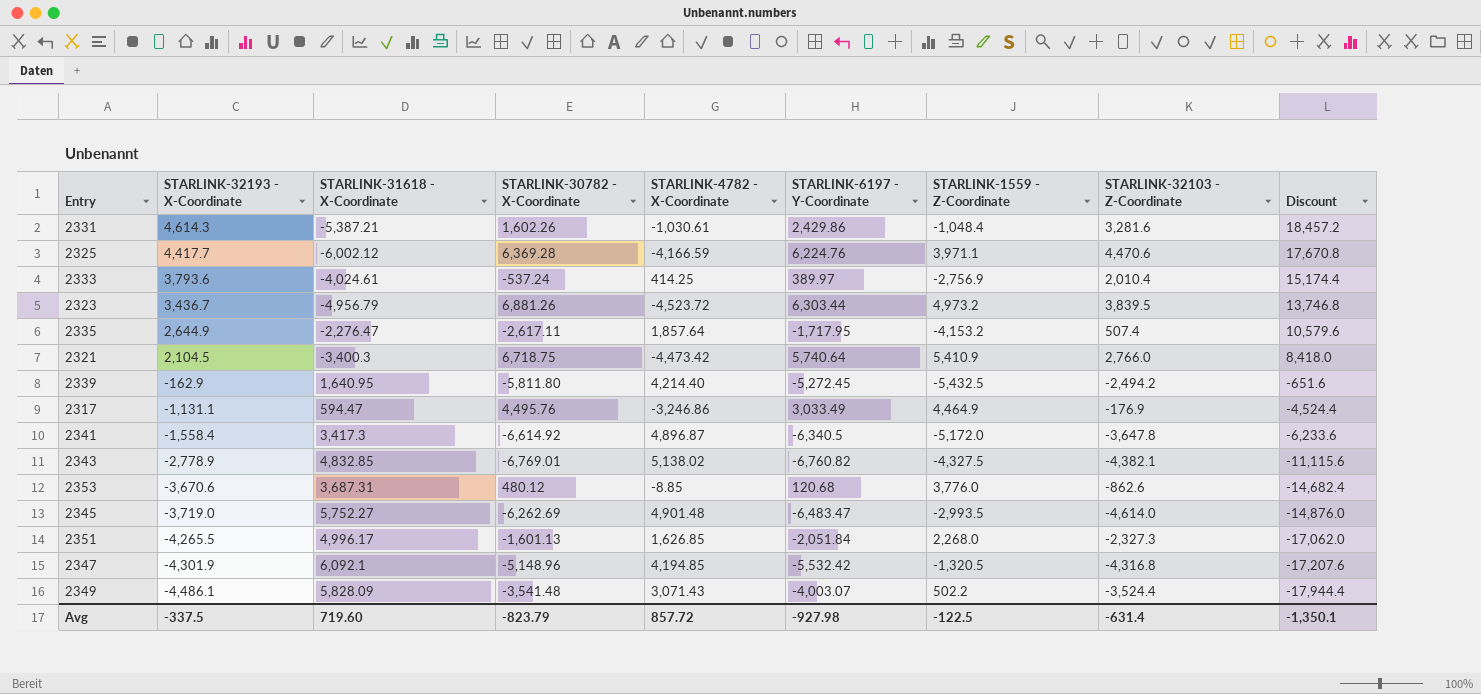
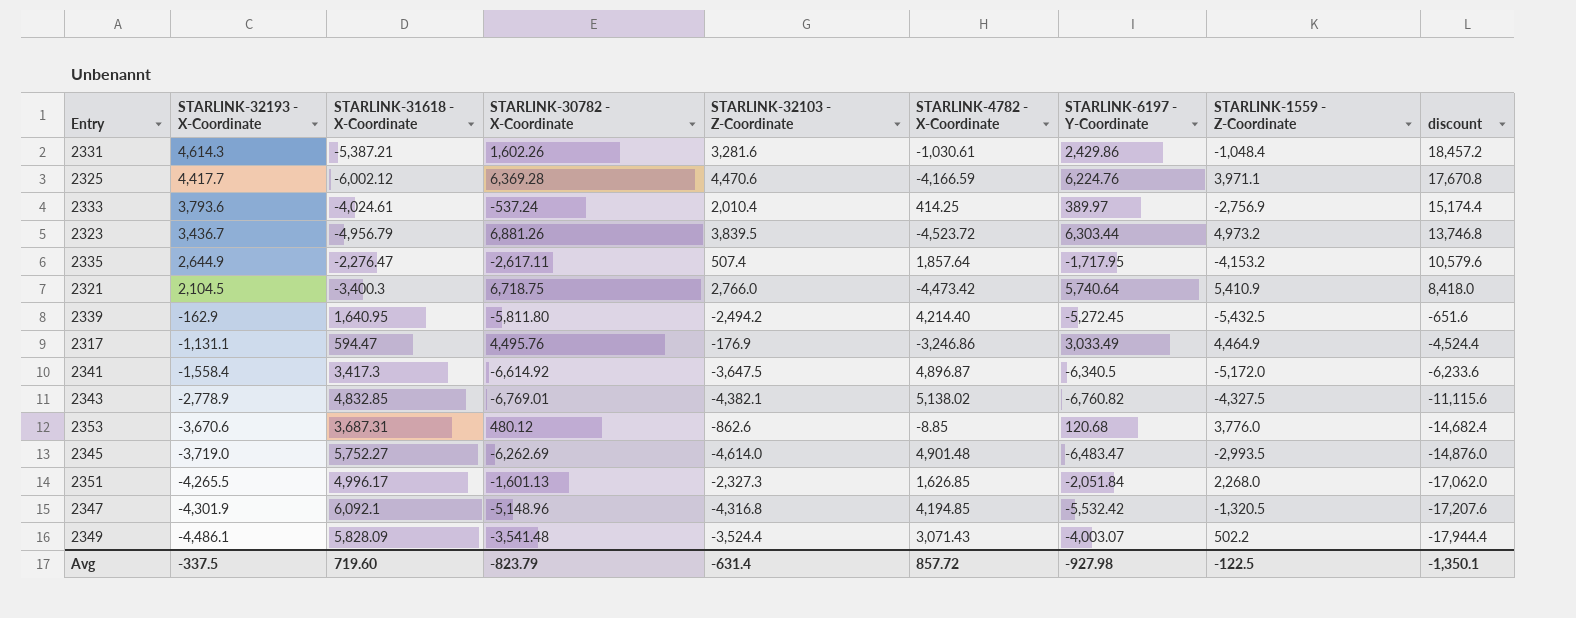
column STARLINK-32103 - Z-Coordinate | position: 8 -> 5
column name: Discount -> discount
2341 | STARLINK-32103 - Z-Coordinate: -3,647.8 -> -3,647.5

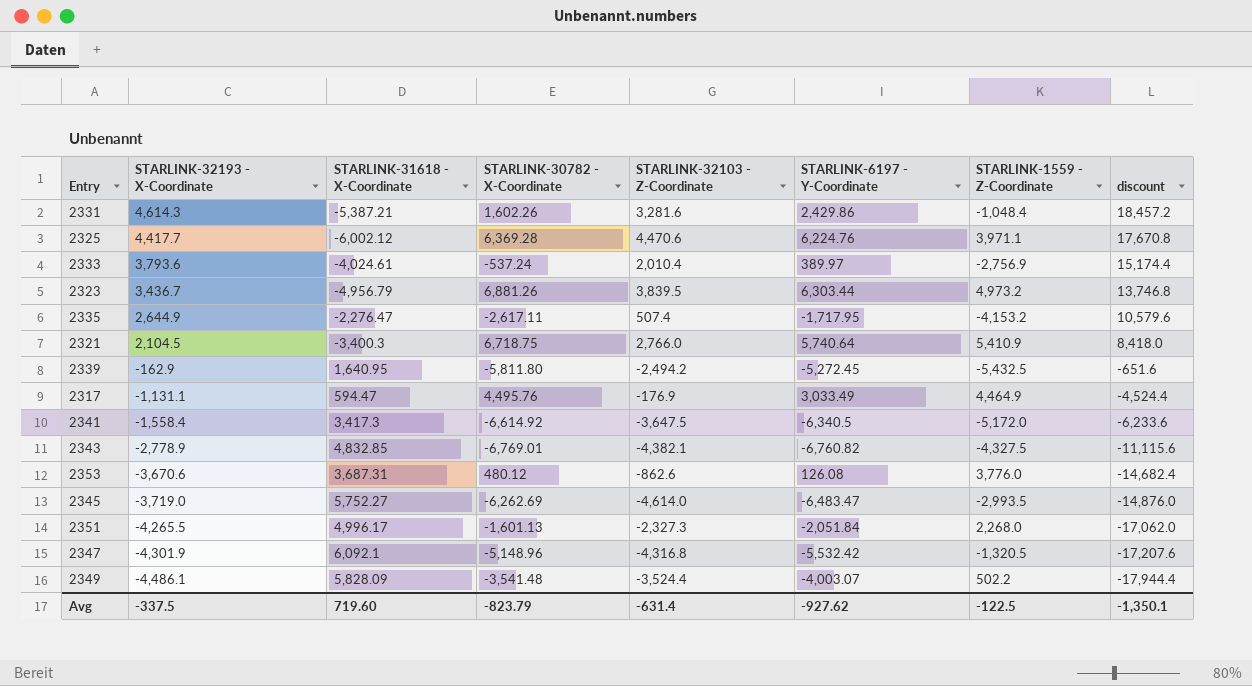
column STARLINK-4782 - X-Coordinate | position: 6 -> none
2353 | STARLINK-6197 - Y-Coordinate: 120.68 -> 126.08
Avg | STARLINK-6197 - Y-Coordinate: -927.98 -> -927.62

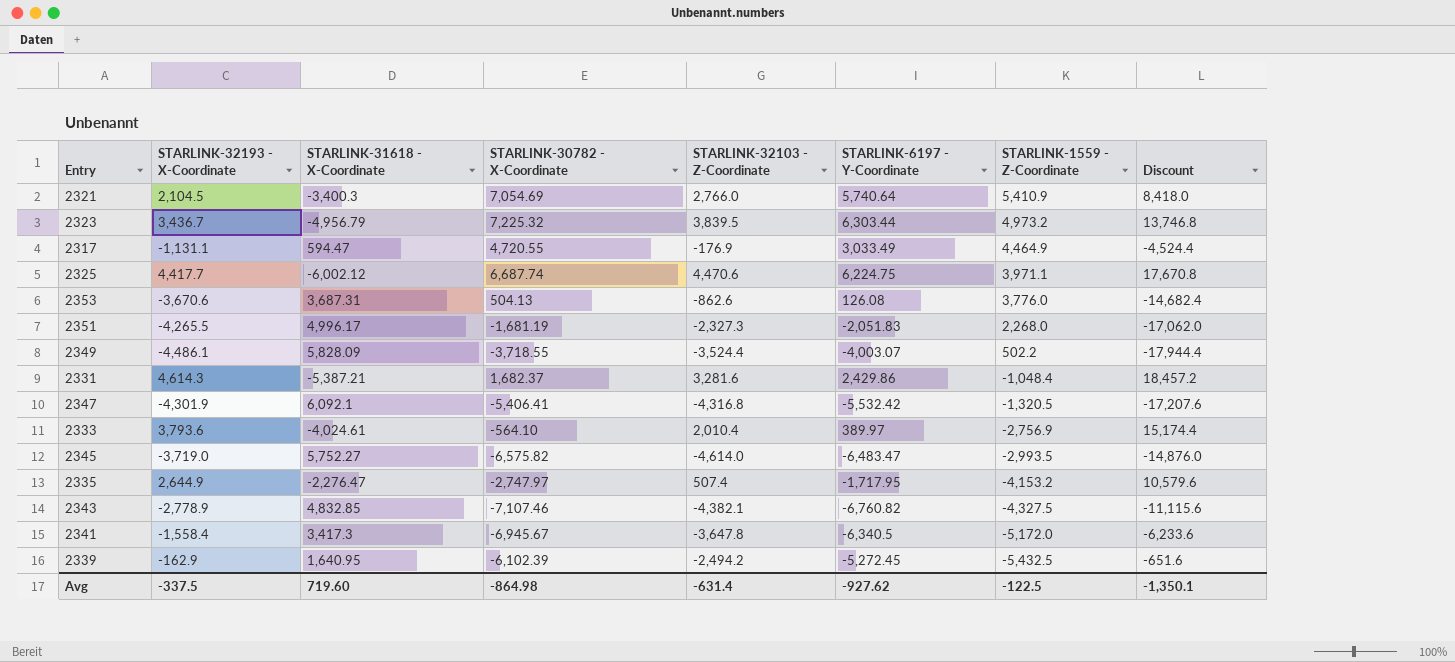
row order: STARLINK-32193 - X-Coordinate descending -> STARLINK-1559 - Z-Coordinate descending
column name: discount -> Discount
2321 | STARLINK-30782 - X-Coordinate: 6,718.75 -> 7,054.69
2323 | STARLINK-30782 - X-Coordinate: 6,881.26 -> 7,225.32
2317 | STARLINK-30782 - X-Coordinate: 4,495.76 -> 4,720.55
2325 | STARLINK-30782 - X-Coordinate: 6,369.28 -> 6,687.74
2325 | STARLINK-6197 - Y-Coordinate: 6,224.76 -> 6,224.75
2353 | STARLINK-30782 - X-Coordinate: 480.12 -> 504.13
2351 | STARLINK-30782 - X-Coordinate: -1,601.13 -> -1,681.19
2351 | STARLINK-6197 - Y-Coordinate: -2,051.84 -> -2,051.83
2349 | STARLINK-30782 - X-Coordinate: -3,541.48 -> -3,718.55
2331 | STARLINK-30782 - X-Coordinate: 1,602.26 -> 1,682.37
2347 | STARLINK-30782 - X-Coordinate: -5,148.96 -> -5,406.41
2333 | STARLINK-30782 - X-Coordinate: -537.24 -> -564.10
2345 | STARLINK-30782 - X-Coordinate: -6,262.69 -> -6,575.82
2335 | STARLINK-30782 - X-Coordinate: -2,617.11 -> -2,747.97
2343 | STARLINK-30782 - X-Coordinate: -6,769.01 -> -7,107.46
2341 | STARLINK-30782 - X-Coordinate: -6,614.92 -> -6,945.67
2341 | STARLINK-32103 - Z-Coordinate: -3,647.5 -> -3,647.8
2339 | STARLINK-30782 - X-Coordinate: -5,811.80 -> -6,102.39
Avg | STARLINK-30782 - X-Coordinate: -823.79 -> -864.98

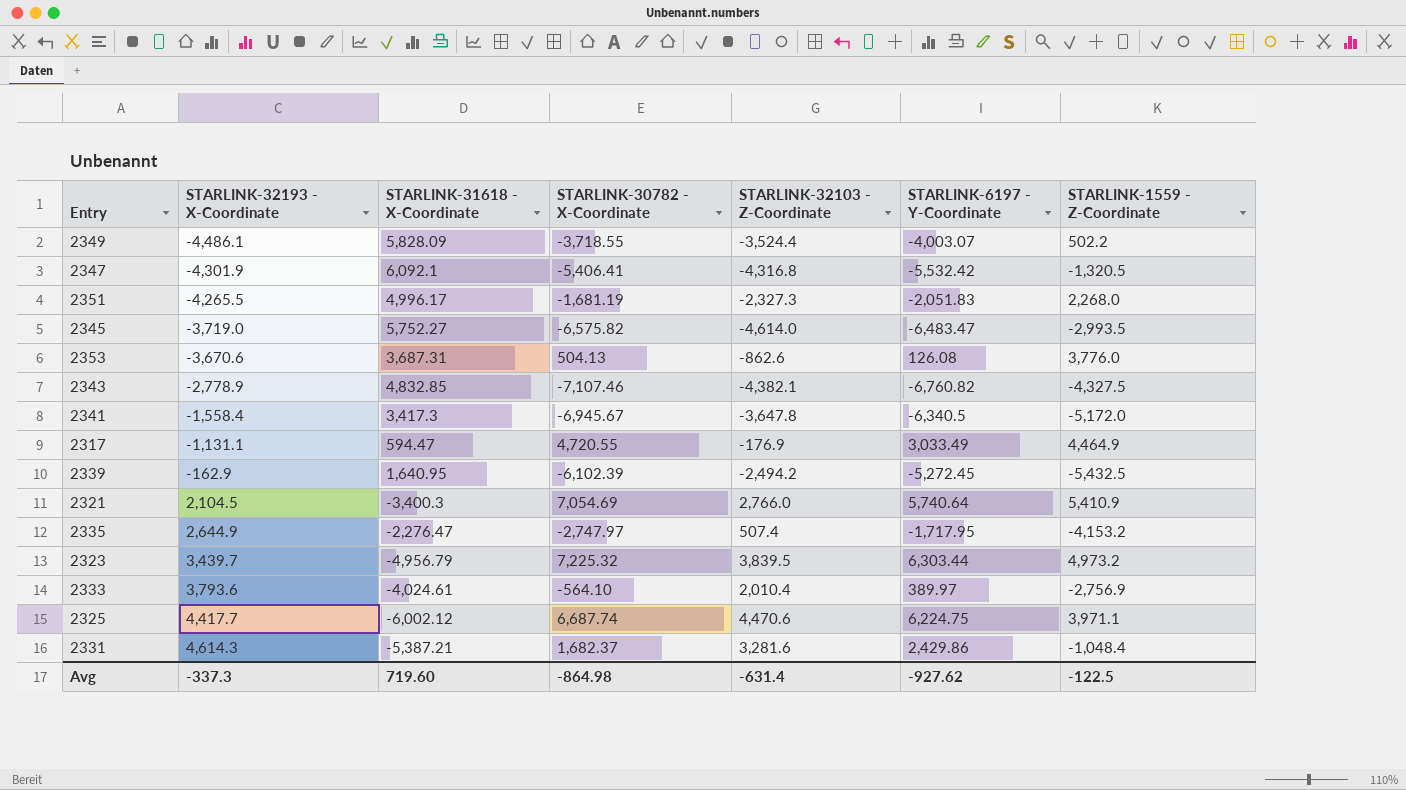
row order: STARLINK-1559 - Z-Coordinate descending -> STARLINK-32193 - X-Coordinate ascending
column Discount | formula: [STARLINK-32193 - X-Coordinate] * 4 -> none
2323 | STARLINK-32193 - X-Coordinate: 3,436.7 -> 3,439.7
Avg | STARLINK-32193 - X-Coordinate: -337.5 -> -337.3

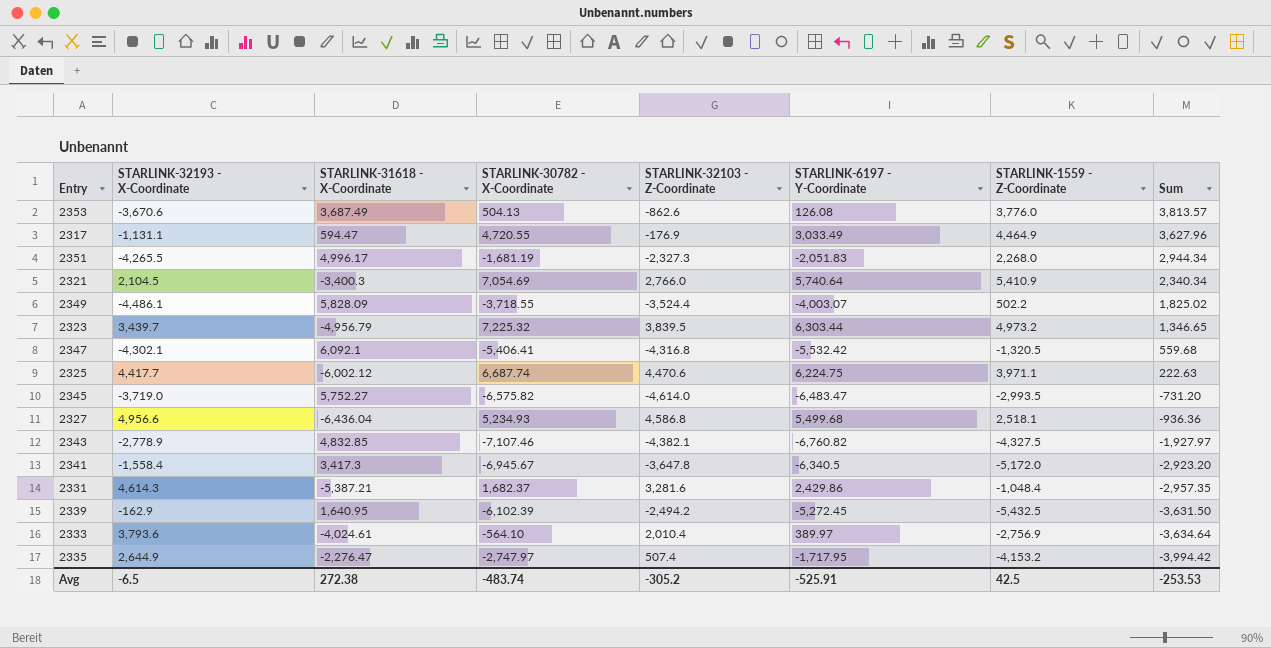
row order: STARLINK-32193 - X-Coordinate ascending -> Sum descending
column Sum | formula: none -> [STARLINK-31618 - X-Coordinate] + [STARLINK-6197 - Y-Coordinate]
2353 | STARLINK-31618 - X-Coordinate: 3,687.31 -> 3,687.49
2347 | STARLINK-32193 - X-Coordinate: -4,301.9 -> -4,302.1
row 2327: none -> 4,956.6 | -6,436.04 | 5,234.93 | 4,586.8 | 5,499.68 | 2,518.1 | -936.36
Avg | STARLINK-32193 - X-Coordinate: -337.3 -> -6.5
Avg | STARLINK-31618 - X-Coordinate: 719.60 -> 272.38
Avg | STARLINK-30782 - X-Coordinate: -864.98 -> -483.74
Avg | STARLINK-32103 - Z-Coordinate: -631.4 -> -305.2
Avg | STARLINK-6197 - Y-Coordinate: -927.62 -> -525.91
Avg | STARLINK-1559 - Z-Coordinate: -122.5 -> 42.5

